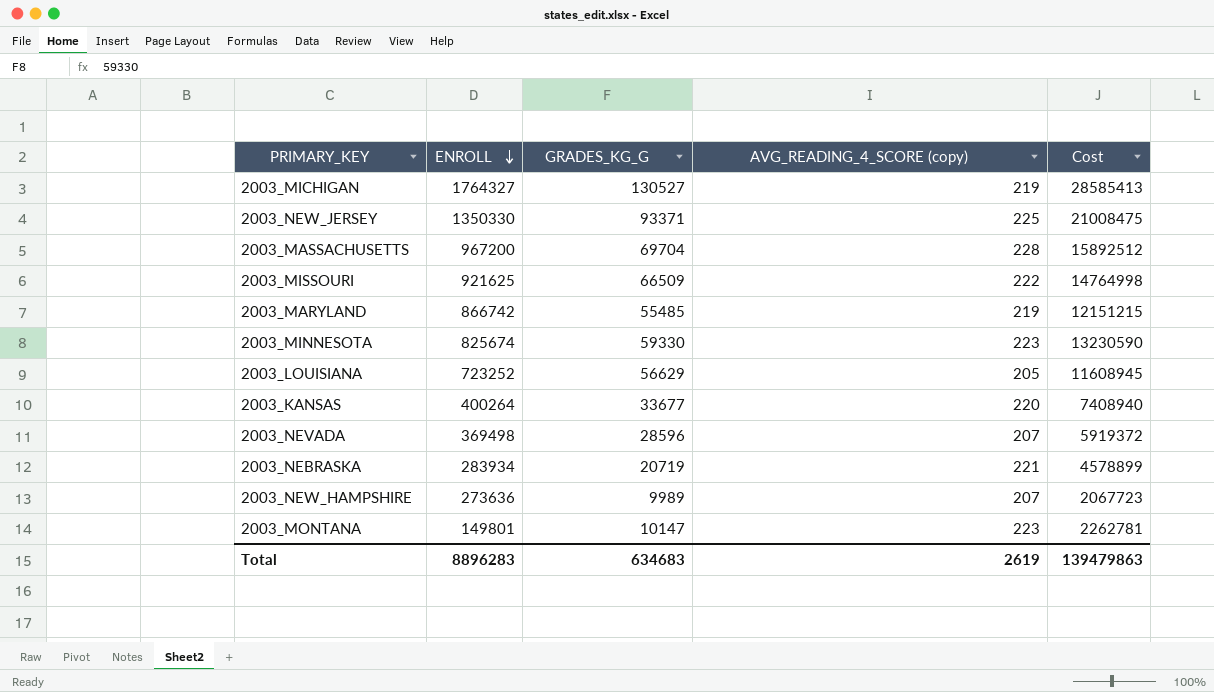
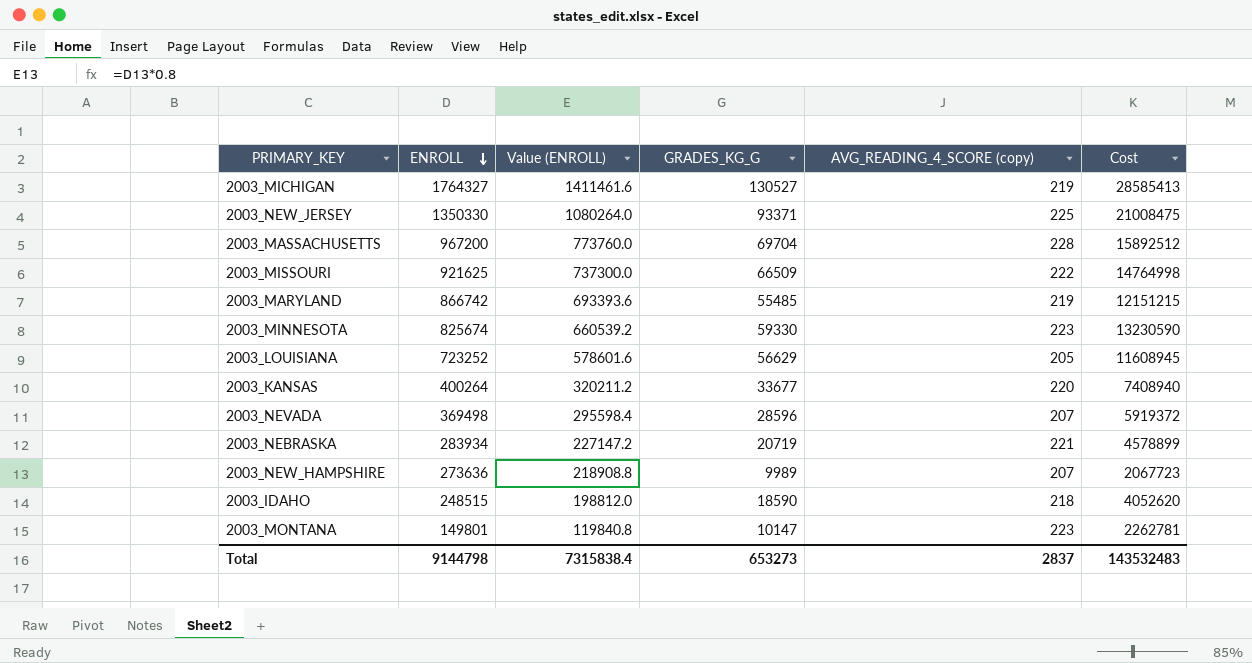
column Value (ENROLL) | formula: none -> [ENROLL] * 0.8
row 2003_IDAHO: none -> 248515 | 198812.0 | 18590 | 218 | 4052620
Total | ENROLL: 8896283 -> 9144798
Total | GRADES_KG_G: 634683 -> 653273
Total | AVG_READING_4_SCORE (copy): 2619 -> 2837
Total | Cost: 139479863 -> 143532483

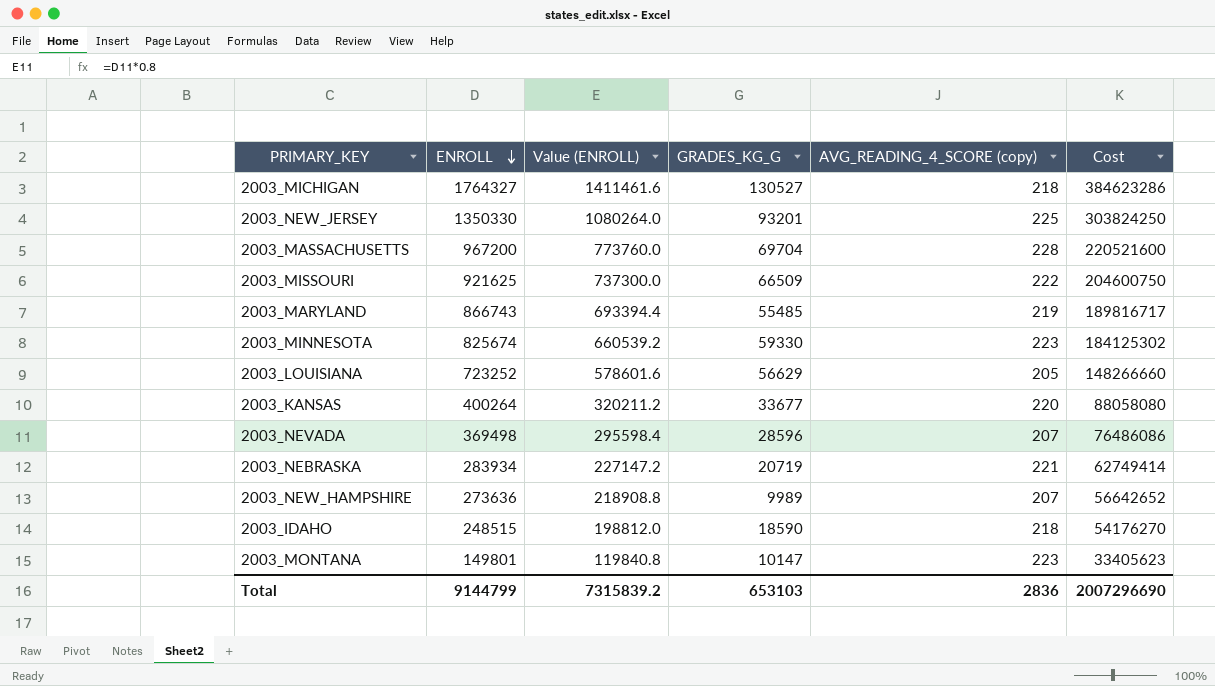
column Cost | formula: [GRADES_KG_G] * [AVG_READING_4_SCORE (copy)] -> [ENROLL] * [AVG_READING_4_SCORE (copy)]
2003_MICHIGAN | AVG_READING_4_SCORE (copy): 219 -> 218
2003_NEW_JERSEY | GRADES_KG_G: 93371 -> 93201
2003_MARYLAND | ENROLL: 866742 -> 866743
2003_MARYLAND | Value (ENROLL): 693393.6 -> 693394.4
Total | ENROLL: 9144798 -> 9144799
Total | Value (ENROLL): 7315838.4 -> 7315839.2
Total | GRADES_KG_G: 653273 -> 653103
Total | AVG_READING_4_SCORE (copy): 2837 -> 2836
Total | Cost: 143532483 -> 2007296690

